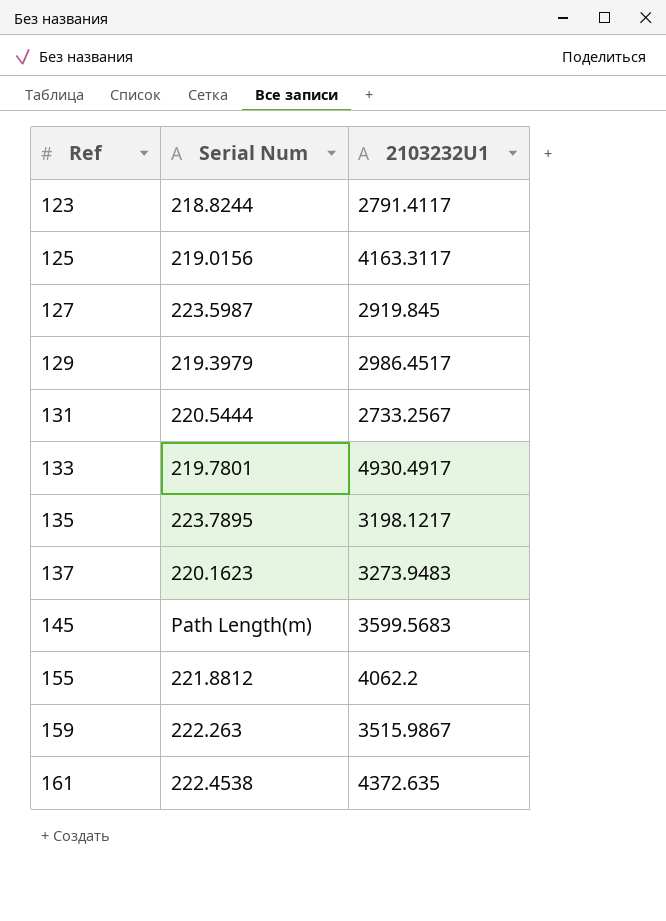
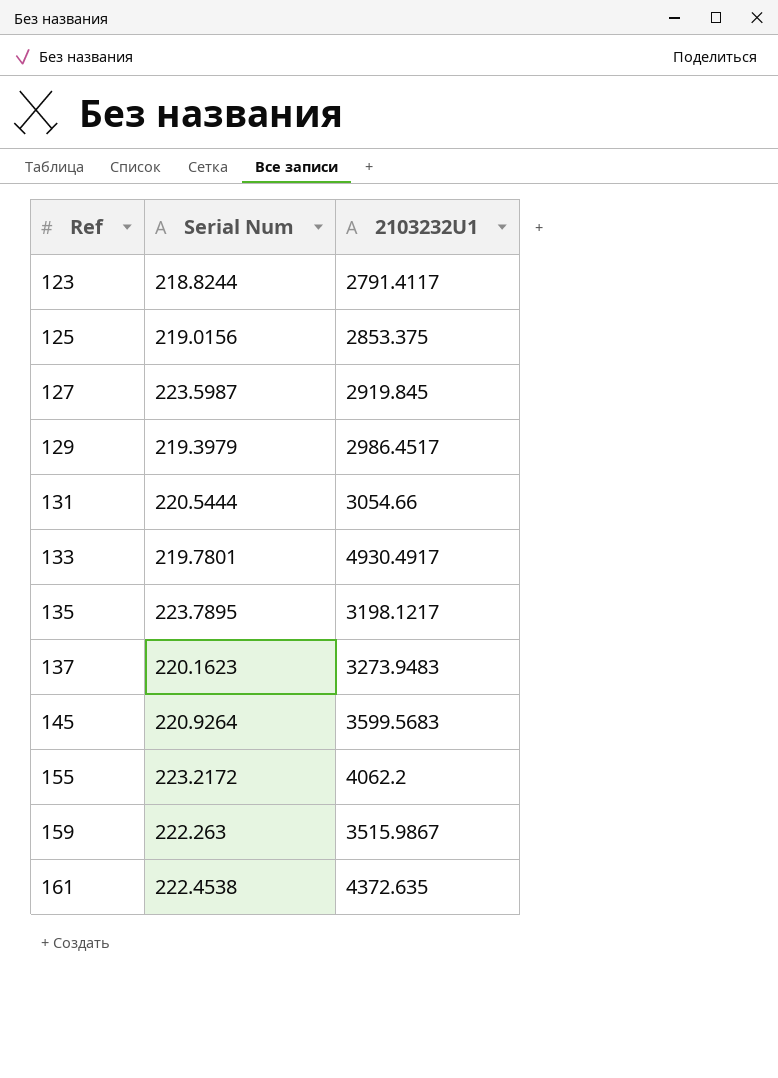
125 | 2103232U1: 4163.3117 -> 2853.375
131 | 2103232U1: 2733.2567 -> 3054.66
145 | Serial Num: Path Length(m) -> 220.9264
155 | Serial Num: 221.8812 -> 223.2172

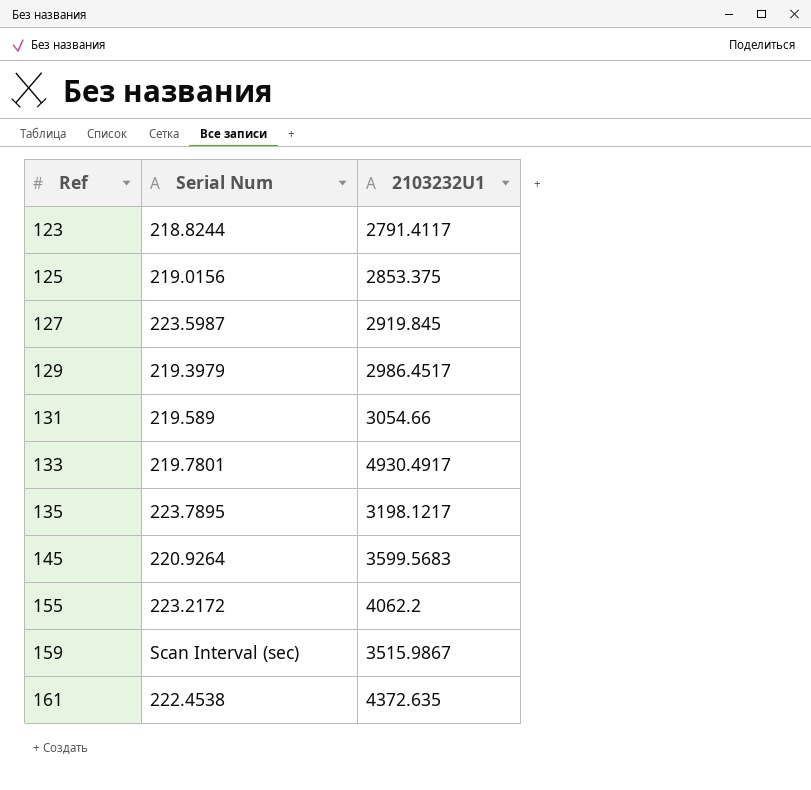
row 137: 220.1623 | 3273.9483 -> none
131 | Serial Num: 220.5444 -> 219.589
159 | Serial Num: 222.263 -> Scan Interval (sec)

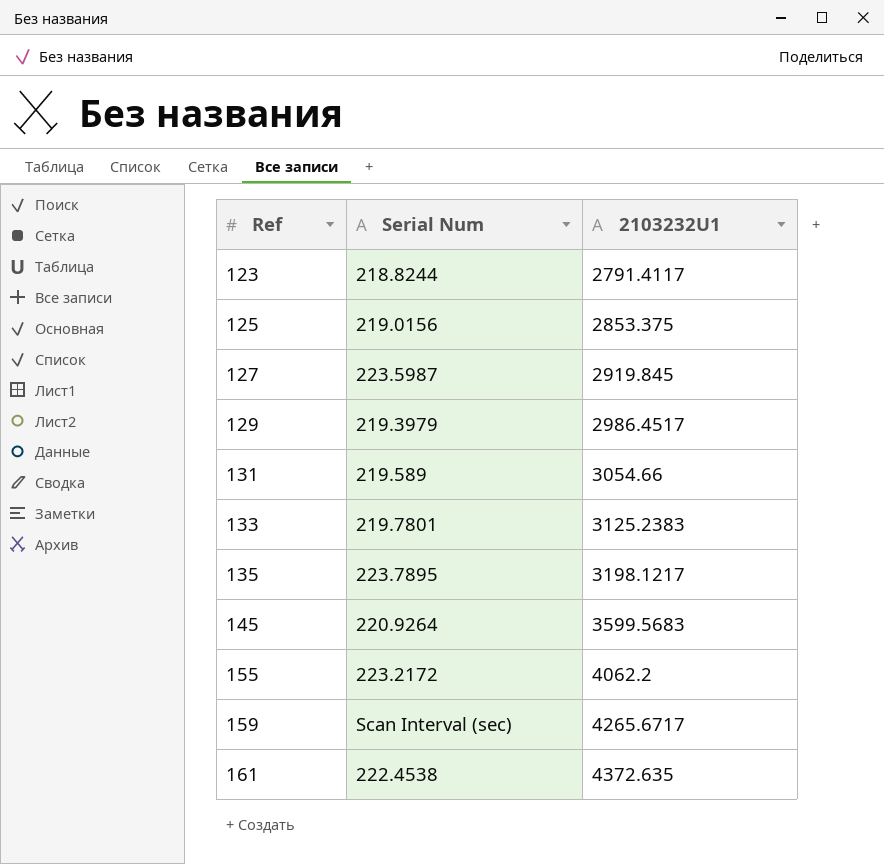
133 | 2103232U1: 4930.4917 -> 3125.2383
159 | 2103232U1: 3515.9867 -> 4265.6717

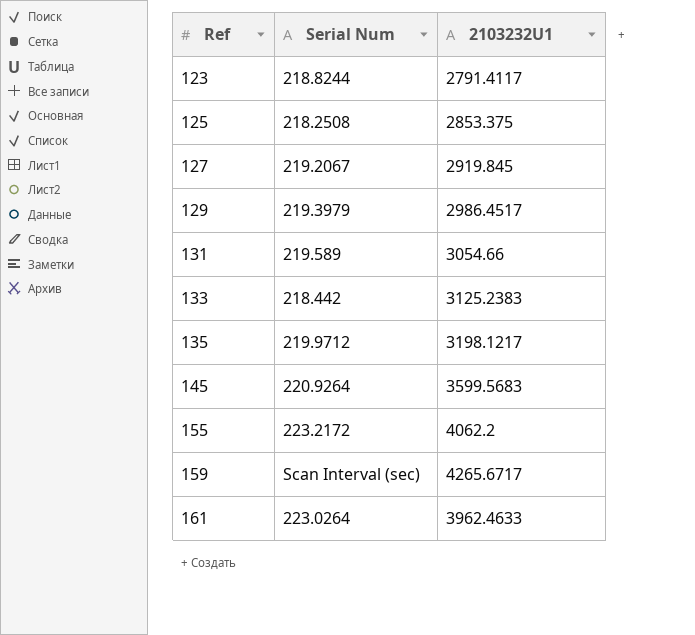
125 | Serial Num: 219.0156 -> 218.2508
127 | Serial Num: 223.5987 -> 219.2067
133 | Serial Num: 219.7801 -> 218.442
135 | Serial Num: 223.7895 -> 219.9712
161 | Serial Num: 222.4538 -> 223.0264
161 | 2103232U1: 4372.635 -> 3962.4633

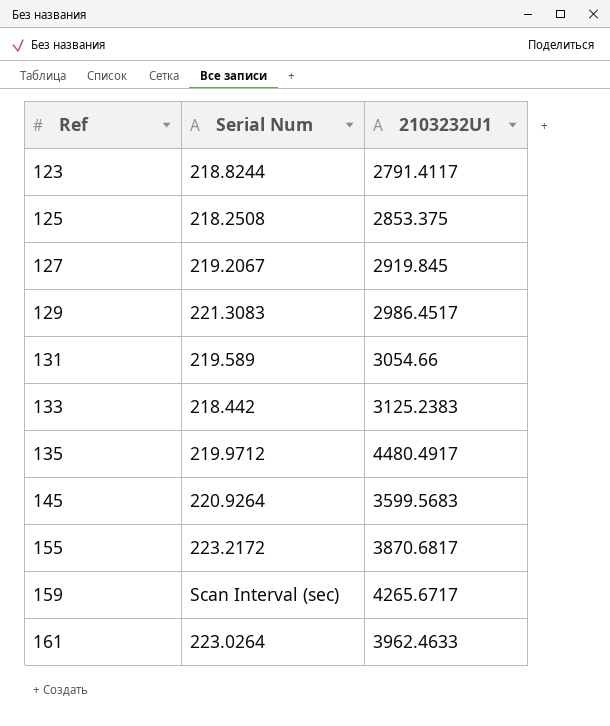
129 | Serial Num: 219.3979 -> 221.3083
135 | 2103232U1: 3198.1217 -> 4480.4917
155 | 2103232U1: 4062.2 -> 3870.6817

